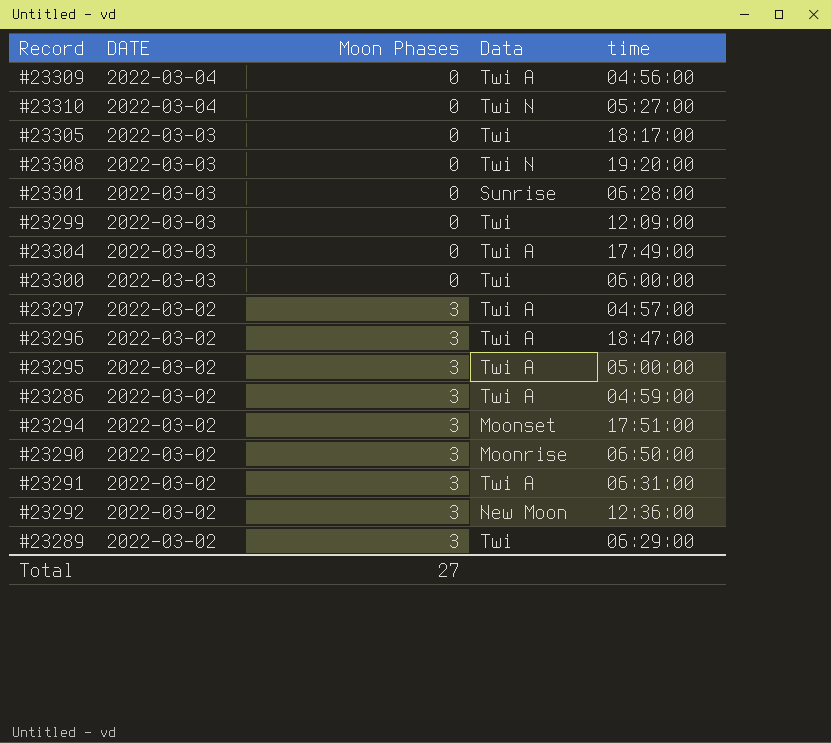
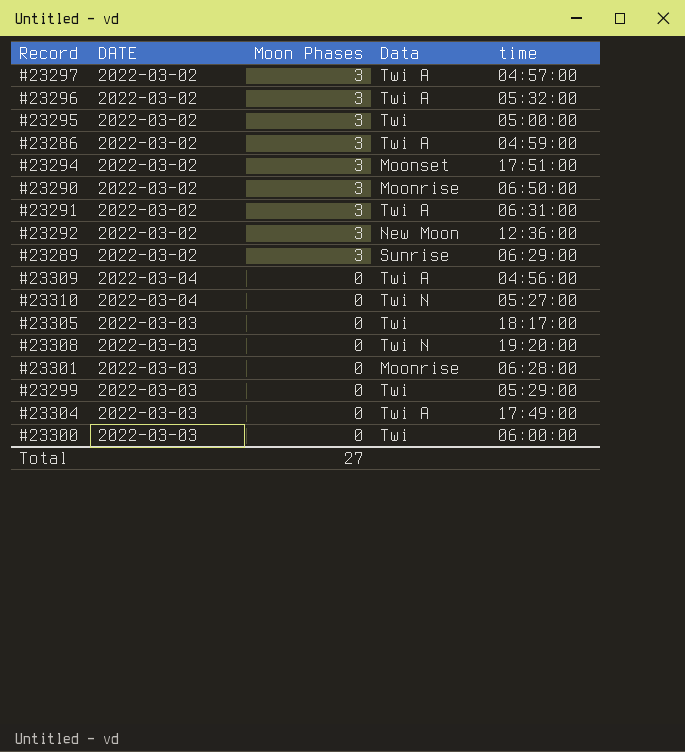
row order: DATE descending -> Moon Phases descending
#23296 | time: 18:47:00 -> 05:32:00
#23295 | Data: Twi A -> Twi
#23289 | Data: Twi -> Sunrise
#23301 | Data: Sunrise -> Moonrise
#23299 | time: 12:09:00 -> 05:29:00

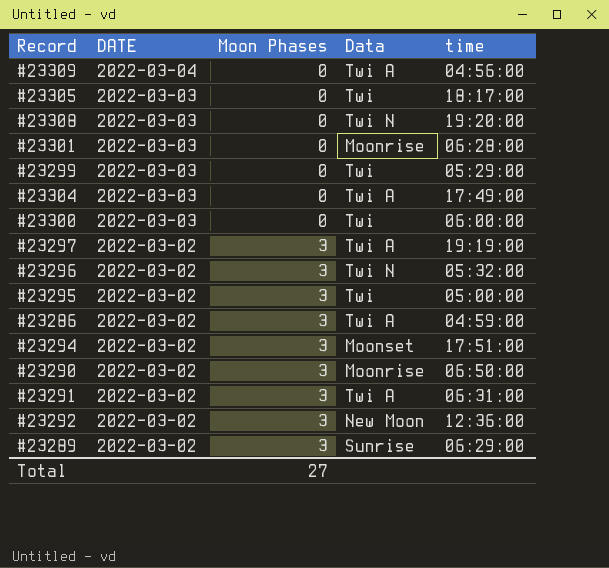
row order: Moon Phases descending -> DATE descending
row #23310: 2022-03-04 | 0 | Twi N | 05:27:00 -> none
#23297 | time: 04:57:00 -> 19:19:00
#23296 | Data: Twi A -> Twi N

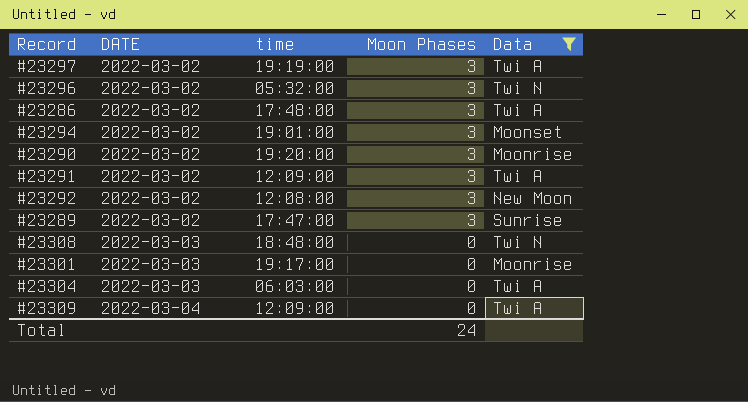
filter: none -> Data != Twi
row order: DATE descending -> DATE ascending
column time | position: 5 -> 3
#23286 | time: 04:59:00 -> 17:48:00
#23294 | time: 17:51:00 -> 19:01:00
#23290 | time: 06:50:00 -> 19:20:00
#23291 | time: 06:31:00 -> 12:09:00
#23292 | time: 12:36:00 -> 12:08:00
#23289 | time: 06:29:00 -> 17:47:00
#23308 | time: 19:20:00 -> 18:48:00
#23301 | time: 06:28:00 -> 19:17:00
#23304 | time: 17:49:00 -> 06:03:00
#23309 | time: 04:56:00 -> 12:09:00
Total | Moon Phases: 27 -> 24

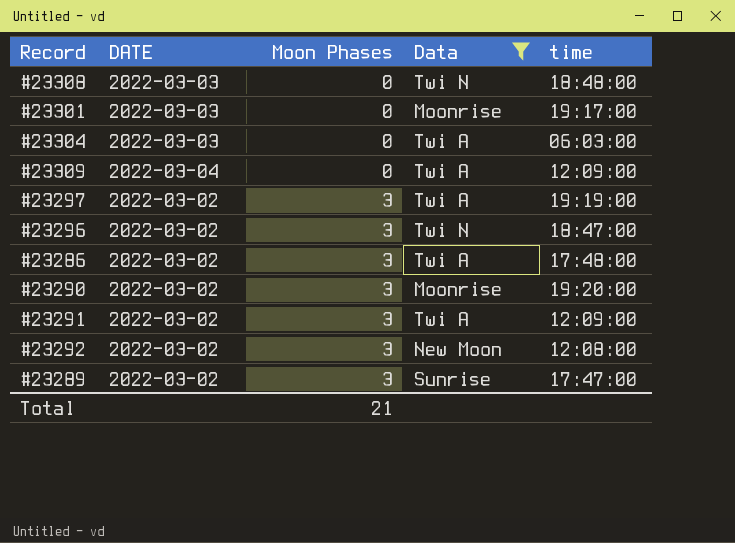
row order: DATE ascending -> Moon Phases ascending
column time | position: 3 -> 5
row #23294: 2022-03-02 | 19:01:00 | 3 | Moonset -> none
#23296 | time: 05:32:00 -> 18:47:00
Total | Moon Phases: 24 -> 21

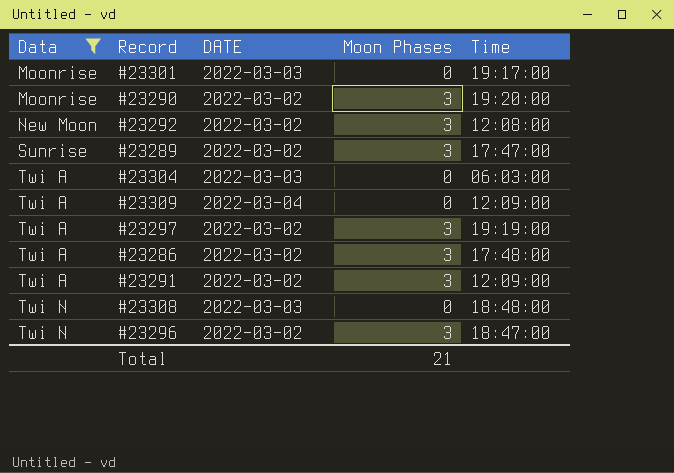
row order: Moon Phases ascending -> Data ascending
column Data | position: 4 -> 1
column name: time -> Time

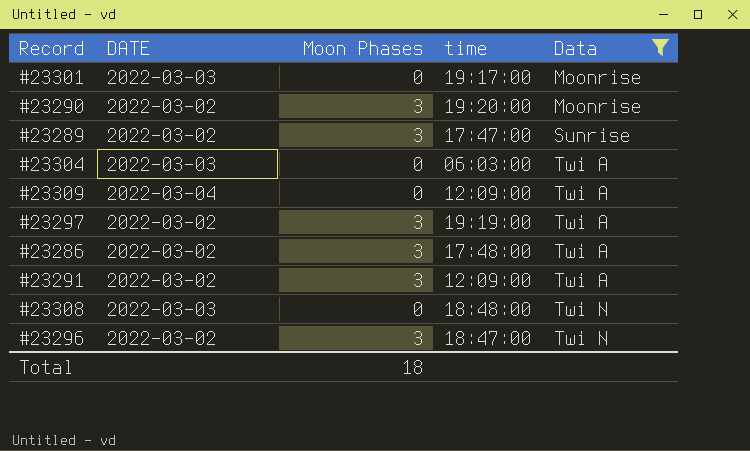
column name: Time -> time
column Data | position: 1 -> 5
row #23292: New Moon | 2022-03-02 | 3 | 12:08:00 -> none
Total | Moon Phases: 21 -> 18

